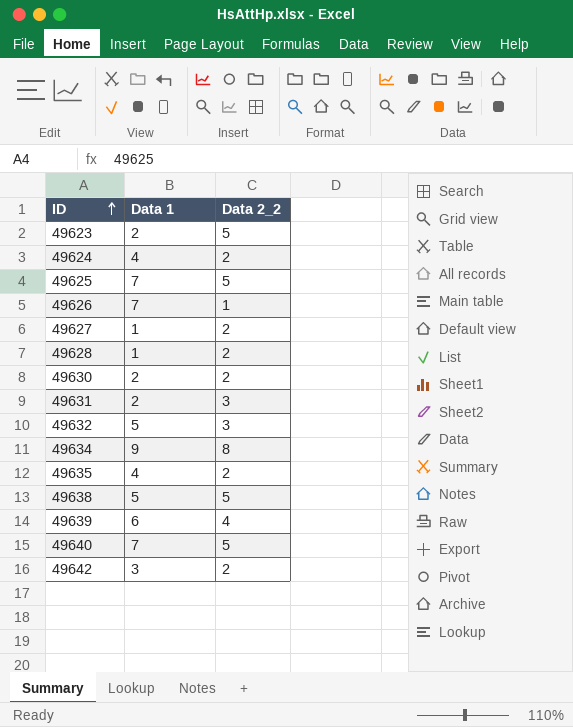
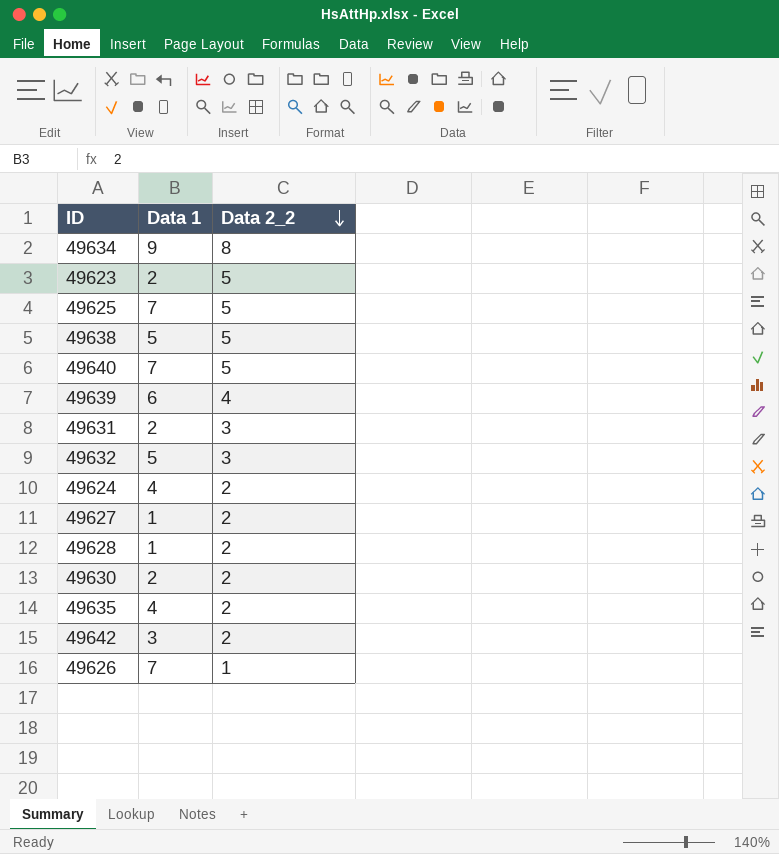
row order: ID ascending -> Data 2_2 descending

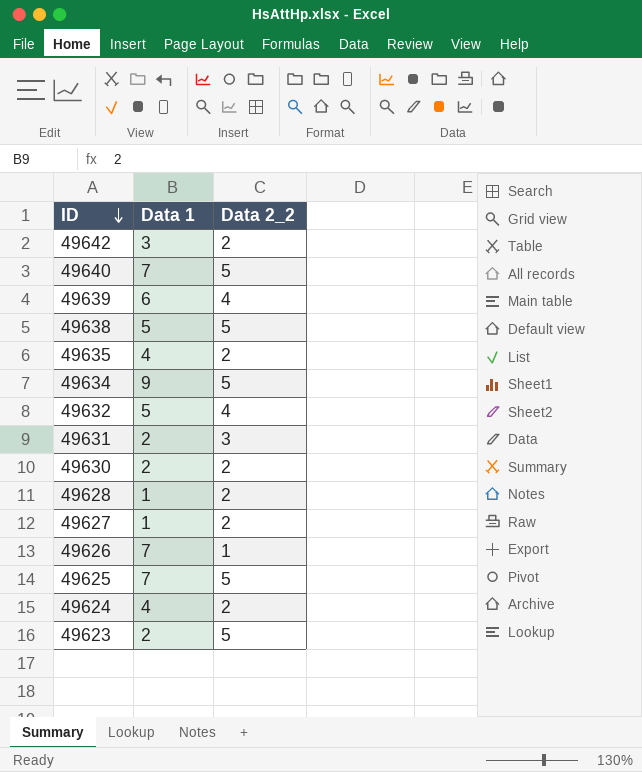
row order: Data 2_2 descending -> ID descending
49634 | Data 2_2: 8 -> 5
49632 | Data 2_2: 3 -> 4

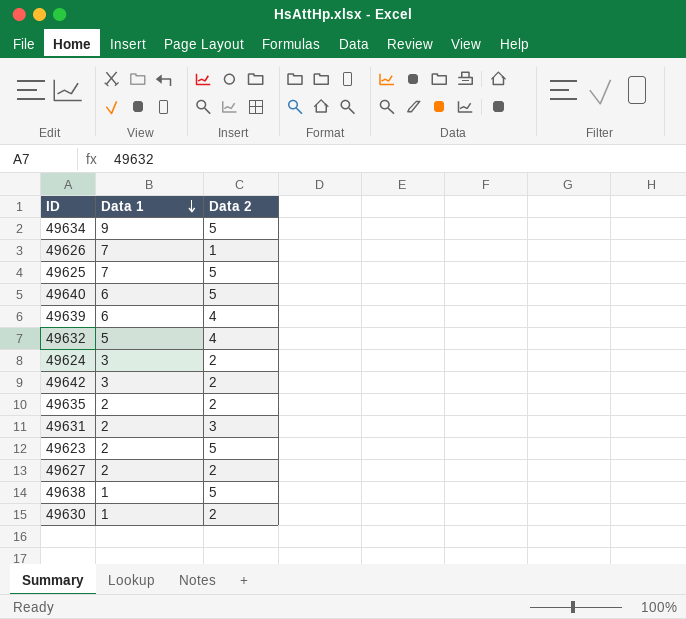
row order: ID descending -> Data 1 descending
column name: Data 2_2 -> Data 2
row 49628: 1 | 2 -> none
49640 | Data 1: 7 -> 6
49624 | Data 1: 4 -> 3
49635 | Data 1: 4 -> 2
49627 | Data 1: 1 -> 2
49638 | Data 1: 5 -> 1
49630 | Data 1: 2 -> 1

